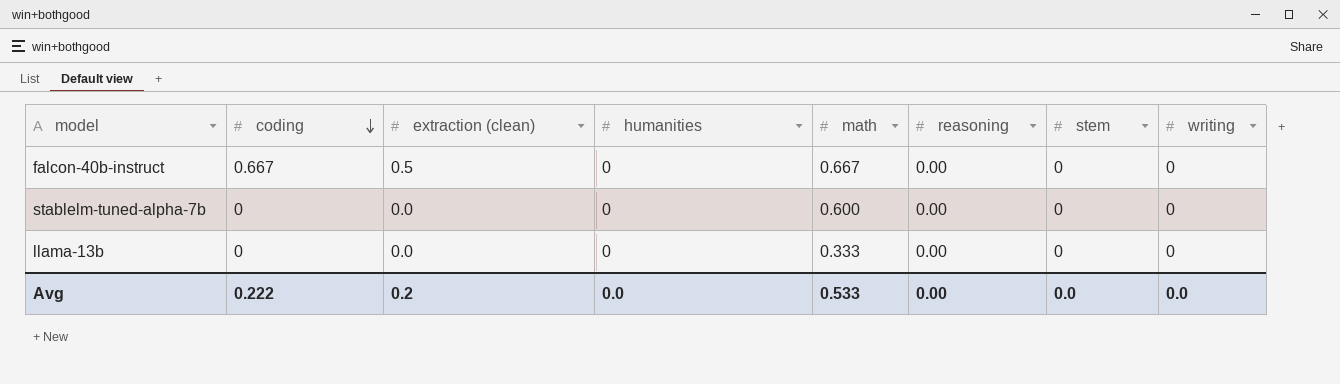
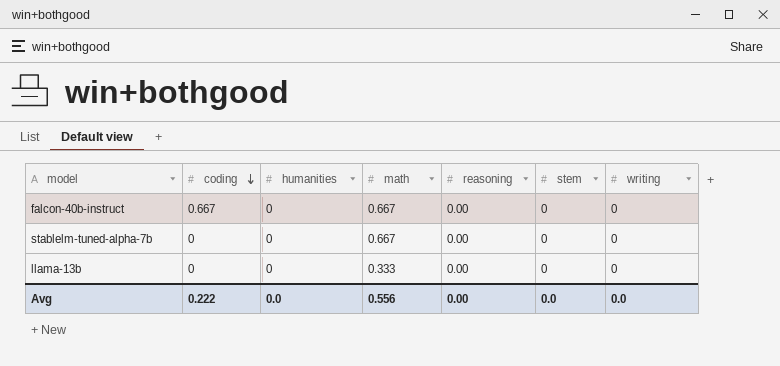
column extraction (clean) | position: 3 -> none
stablelm-tuned-alpha-7b | math: 0.600 -> 0.667
Avg | math: 0.533 -> 0.556

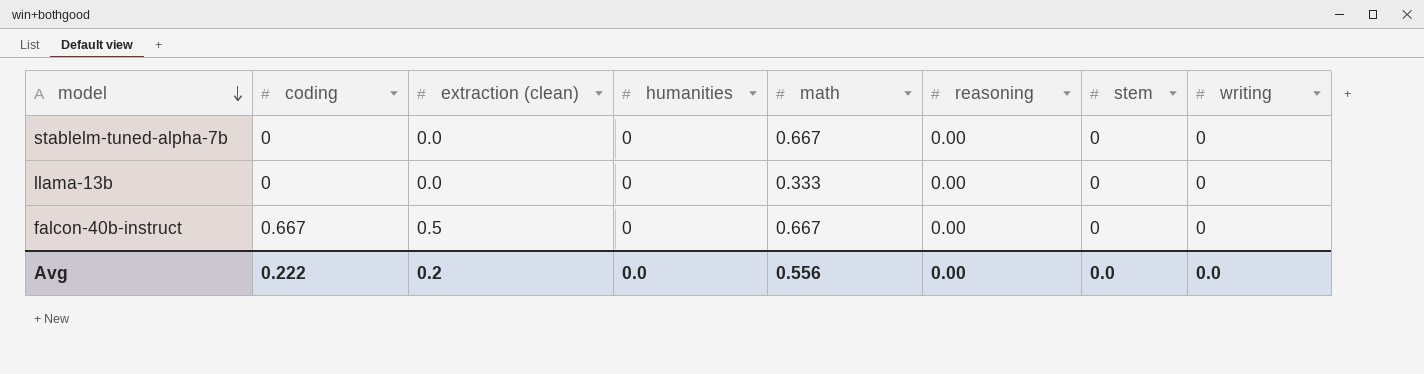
row order: coding descending -> model descending
column extraction (clean) | position: none -> 3

